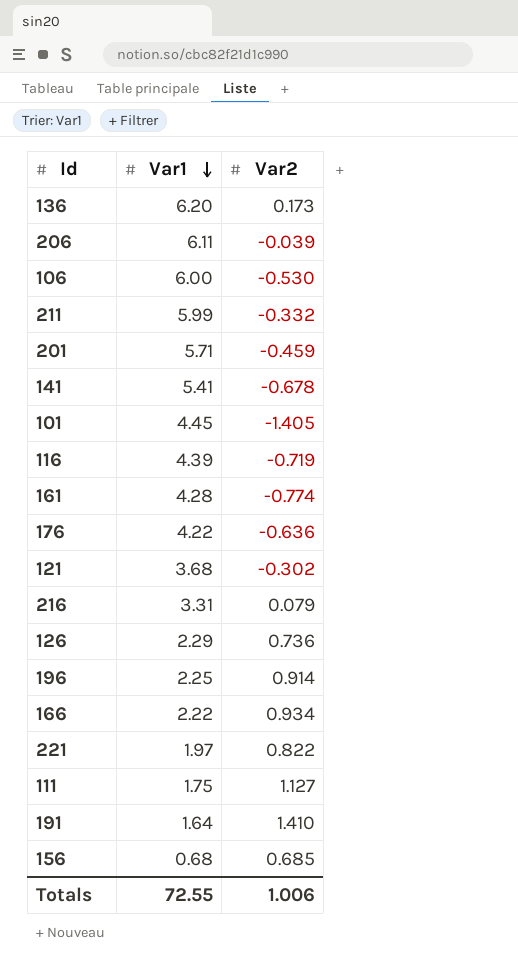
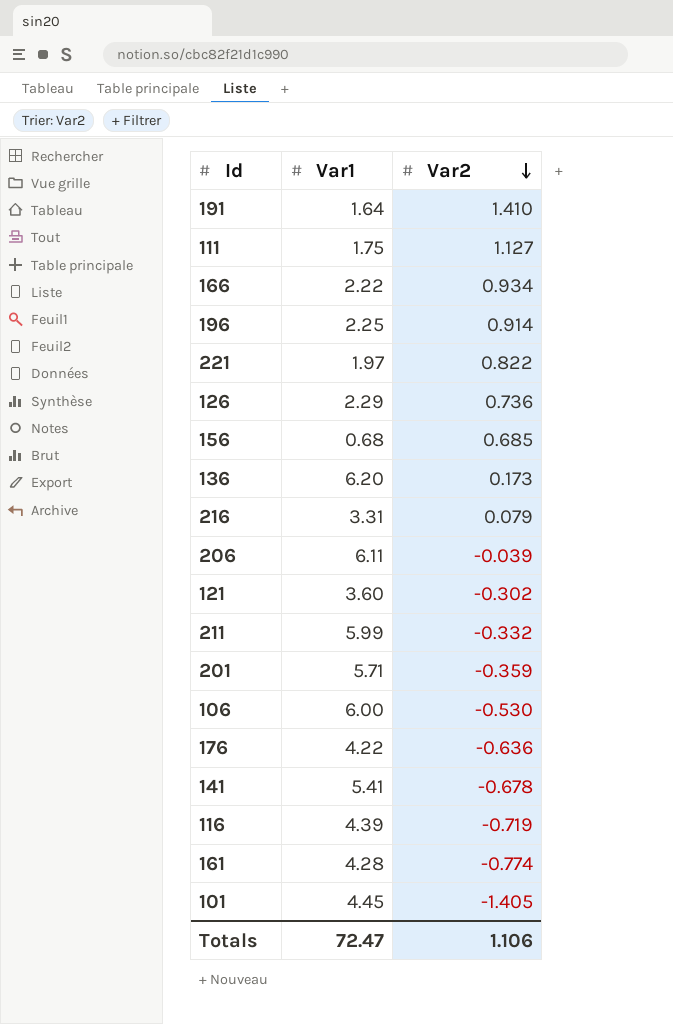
row order: Var1 descending -> Var2 descending
121 | Var1: 3.68 -> 3.60
201 | Var2: -0.459 -> -0.359
Totals | Var1: 72.55 -> 72.47
Totals | Var2: 1.006 -> 1.106

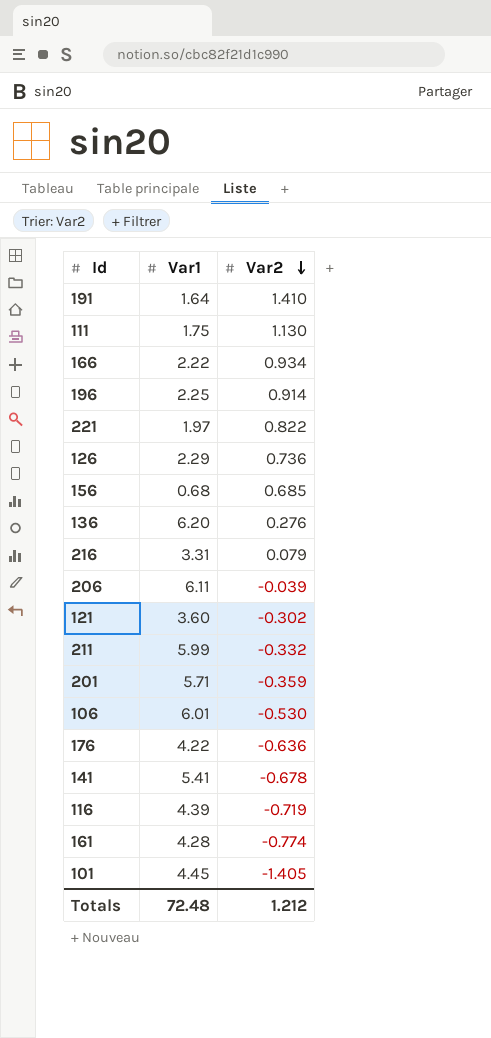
111 | Var2: 1.127 -> 1.130
136 | Var2: 0.173 -> 0.276
106 | Var1: 6.00 -> 6.01
Totals | Var1: 72.47 -> 72.48
Totals | Var2: 1.106 -> 1.212

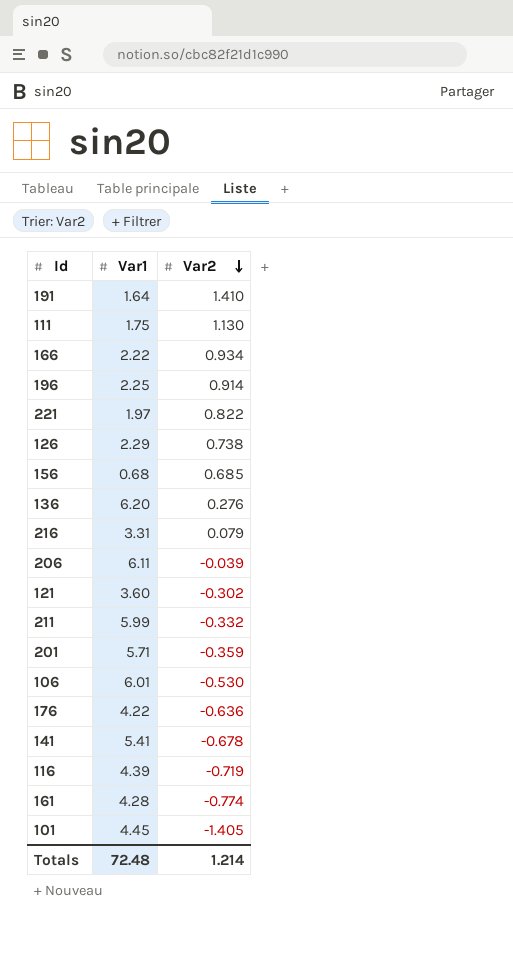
126 | Var2: 0.736 -> 0.738
Totals | Var2: 1.212 -> 1.214

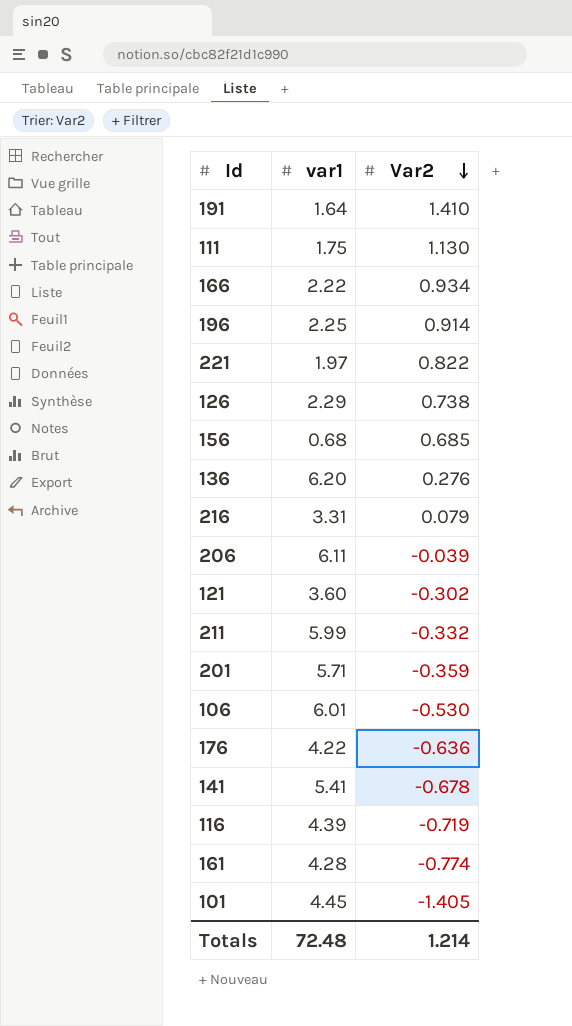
column name: Var1 -> var1

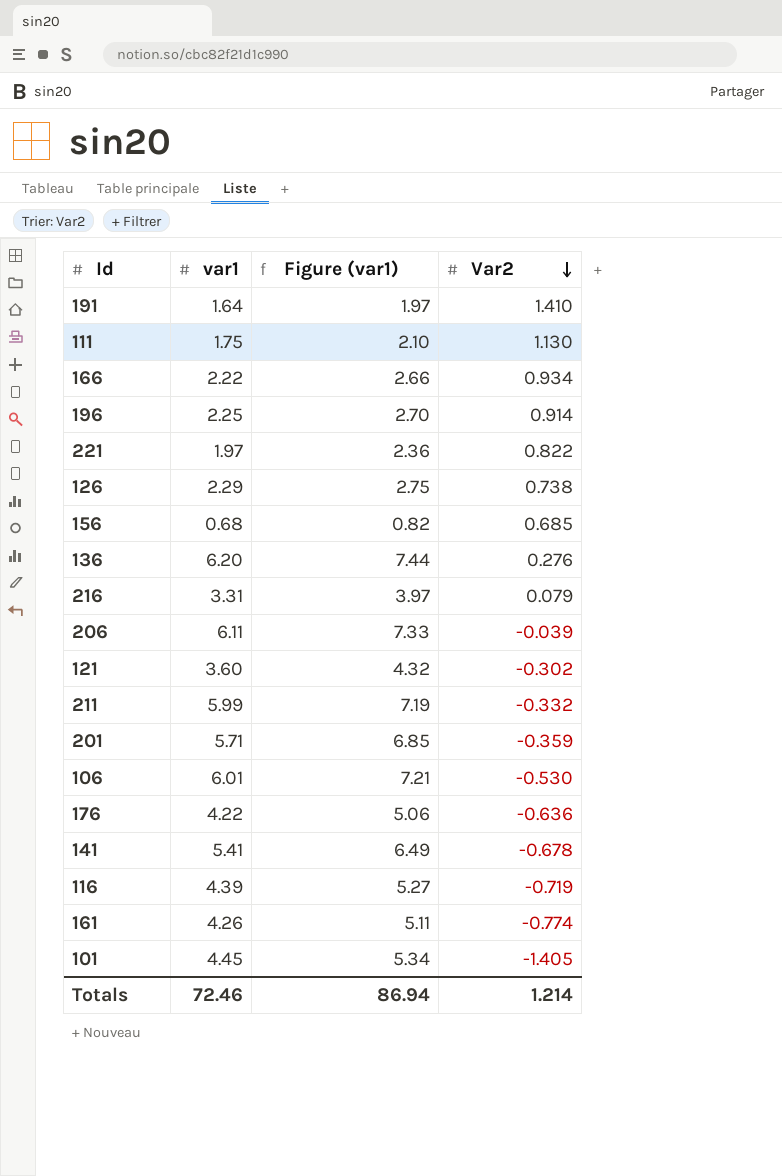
column Figure (var1) | formula: none -> [var1] * 1.2
161 | var1: 4.28 -> 4.26
Totals | var1: 72.48 -> 72.46

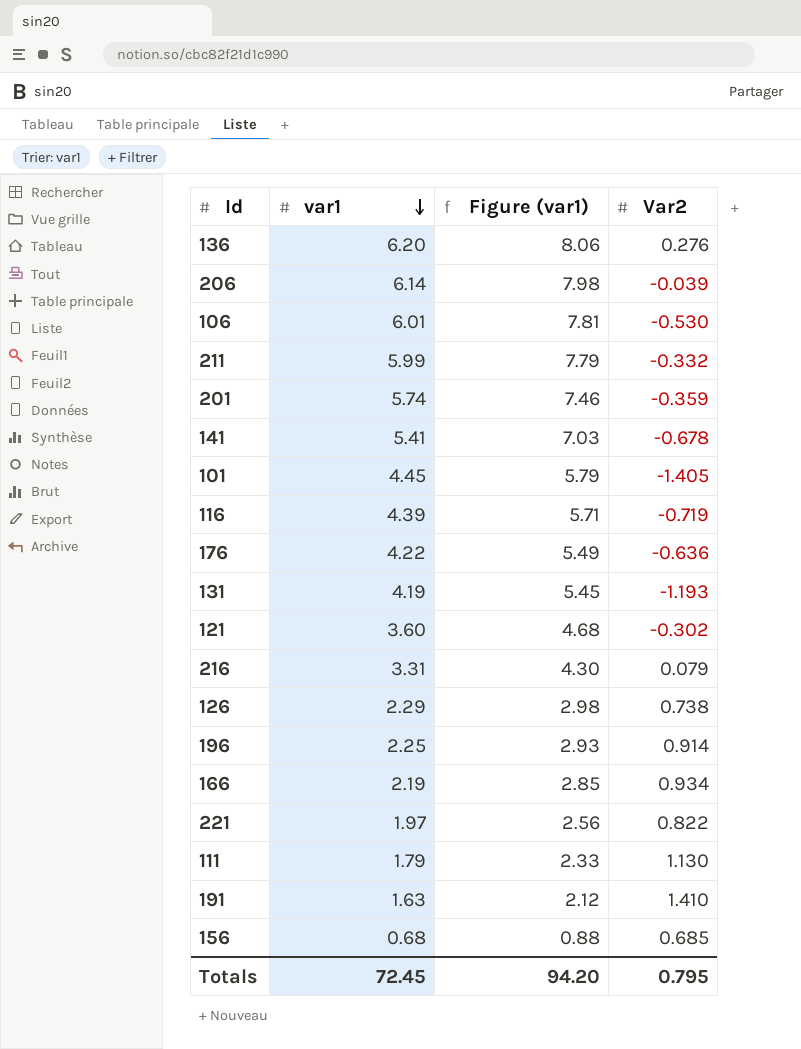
row order: Var2 descending -> var1 descending
column Figure (var1) | formula: [var1] * 1.2 -> [var1] * 1.3
row 161: 4.26 | 5.11 | -0.774 -> none
206 | var1: 6.11 -> 6.14
201 | var1: 5.71 -> 5.74
row 131: none -> 4.19 | 5.45 | -1.193
166 | var1: 2.22 -> 2.19
111 | var1: 1.75 -> 1.79
191 | var1: 1.64 -> 1.63
Totals | var1: 72.46 -> 72.45
Totals | Figure (var1): 86.94 -> 94.20
Totals | Var2: 1.214 -> 0.795

